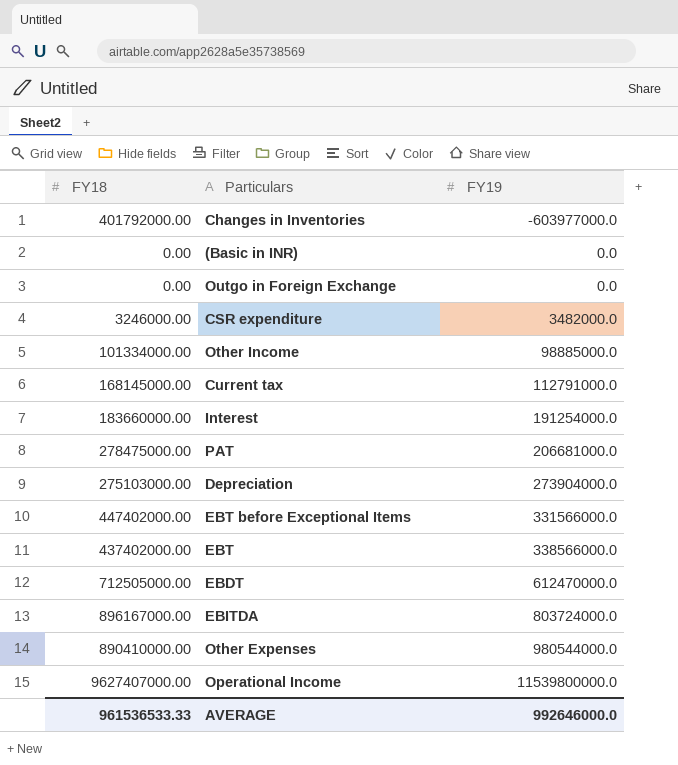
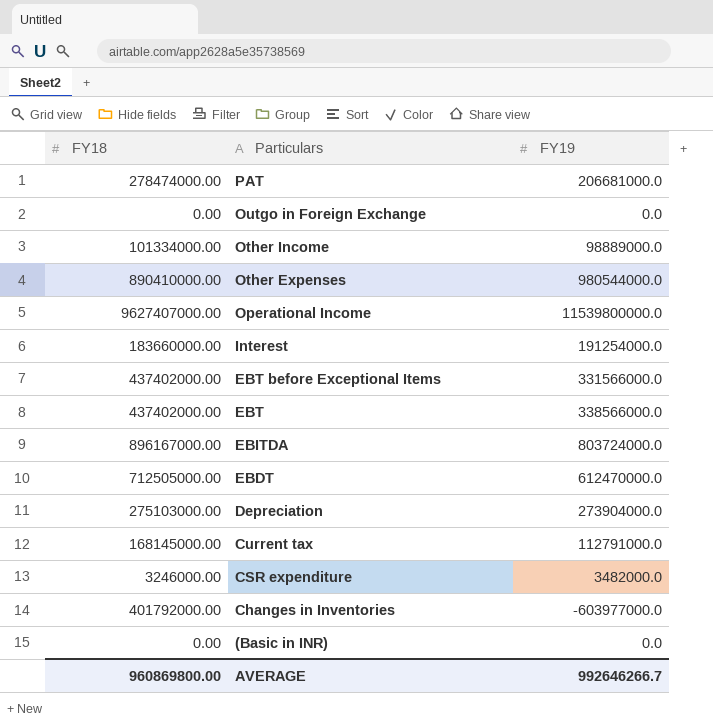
row order: FY19 ascending -> Particulars descending
PAT | FY18: 278475000.00 -> 278474000.00
Other Income | FY19: 98885000.0 -> 98889000.0
EBT before Exceptional Items | FY18: 447402000.00 -> 437402000.00
AVERAGE | FY18: 961536533.33 -> 960869800.00
AVERAGE | FY19: 992646000.0 -> 992646266.7

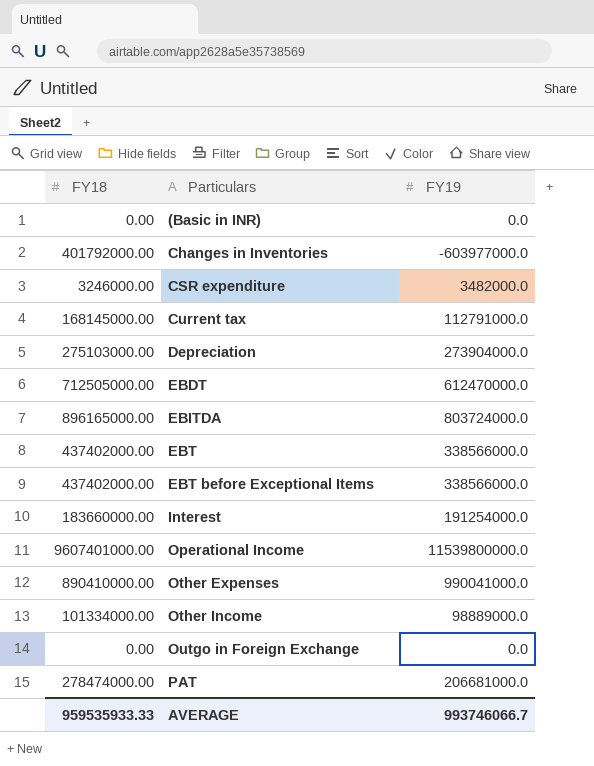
row order: Particulars descending -> Particulars ascending
EBITDA | FY18: 896167000.00 -> 896165000.00
EBT before Exceptional Items | FY19: 331566000.0 -> 338566000.0
Operational Income | FY18: 9627407000.00 -> 9607401000.00
Other Expenses | FY19: 980544000.0 -> 990041000.0
AVERAGE | FY18: 960869800.00 -> 959535933.33
AVERAGE | FY19: 992646266.7 -> 993746066.7

